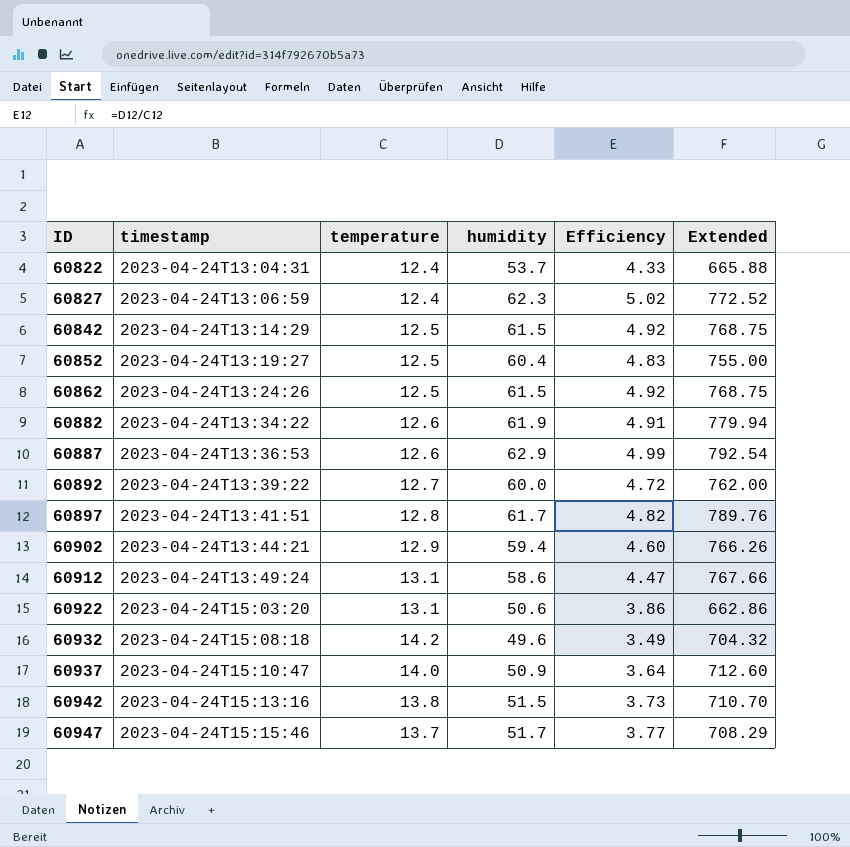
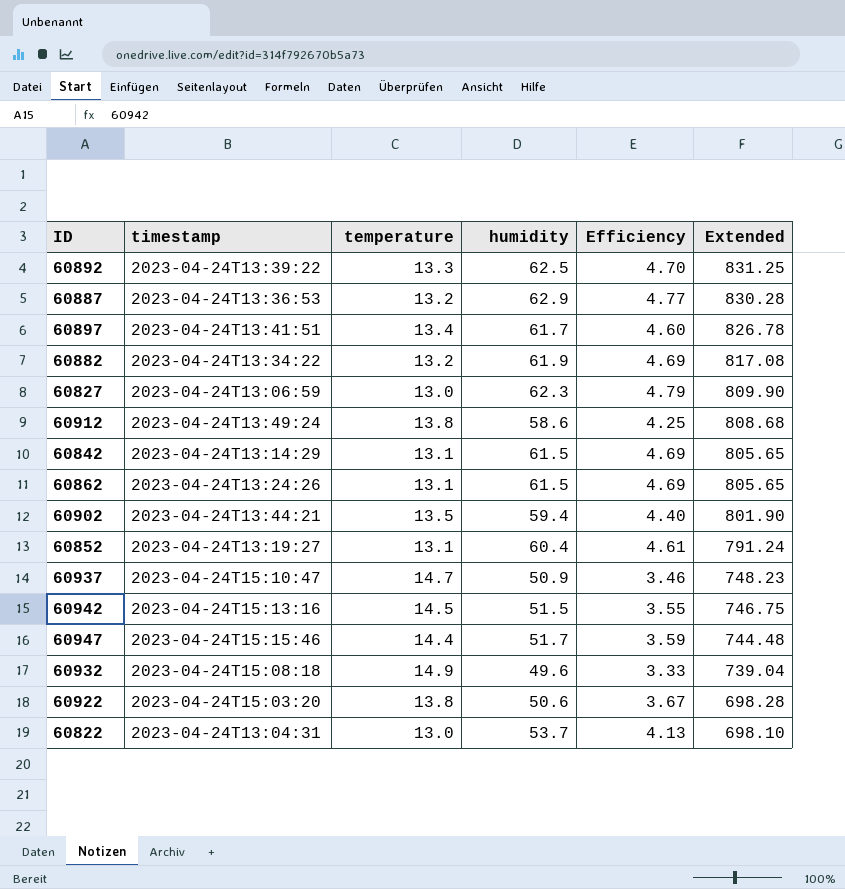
row order: ID ascending -> Extended descending
60892 | temperature: 12.7 -> 13.3
60892 | humidity: 60.0 -> 62.5
60892 | Efficiency: 4.72 -> 4.70
60892 | Extended: 762.00 -> 831.25
60887 | temperature: 12.6 -> 13.2
60887 | Efficiency: 4.99 -> 4.77
60887 | Extended: 792.54 -> 830.28
60897 | temperature: 12.8 -> 13.4
60897 | Efficiency: 4.82 -> 4.60
60897 | Extended: 789.76 -> 826.78
60882 | temperature: 12.6 -> 13.2
60882 | Efficiency: 4.91 -> 4.69
60882 | Extended: 779.94 -> 817.08
60827 | temperature: 12.4 -> 13.0
60827 | Efficiency: 5.02 -> 4.79
60827 | Extended: 772.52 -> 809.90
60912 | temperature: 13.1 -> 13.8
60912 | Efficiency: 4.47 -> 4.25
60912 | Extended: 767.66 -> 808.68
60842 | temperature: 12.5 -> 13.1
60842 | Efficiency: 4.92 -> 4.69
60842 | Extended: 768.75 -> 805.65
60862 | temperature: 12.5 -> 13.1
60862 | Efficiency: 4.92 -> 4.69
60862 | Extended: 768.75 -> 805.65
60902 | temperature: 12.9 -> 13.5
60902 | Efficiency: 4.60 -> 4.40
60902 | Extended: 766.26 -> 801.90
60852 | temperature: 12.5 -> 13.1
60852 | Efficiency: 4.83 -> 4.61
60852 | Extended: 755.00 -> 791.24
60937 | temperature: 14.0 -> 14.7
60937 | Efficiency: 3.64 -> 3.46
60937 | Extended: 712.60 -> 748.23
60942 | temperature: 13.8 -> 14.5
60942 | Efficiency: 3.73 -> 3.55
60942 | Extended: 710.70 -> 746.75
60947 | temperature: 13.7 -> 14.4
60947 | Efficiency: 3.77 -> 3.59
60947 | Extended: 708.29 -> 744.48
60932 | temperature: 14.2 -> 14.9
60932 | Efficiency: 3.49 -> 3.33
60932 | Extended: 704.32 -> 739.04
60922 | temperature: 13.1 -> 13.8
60922 | Efficiency: 3.86 -> 3.67
60922 | Extended: 662.86 -> 698.28
60822 | temperature: 12.4 -> 13.0
60822 | Efficiency: 4.33 -> 4.13
60822 | Extended: 665.88 -> 698.10

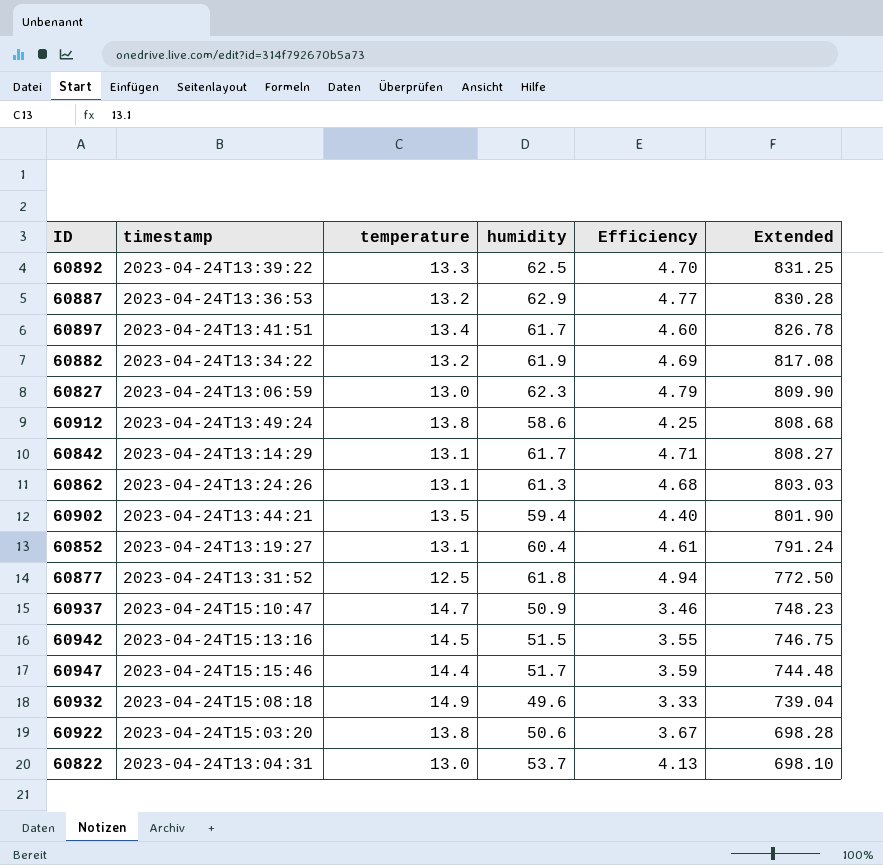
60842 | humidity: 61.5 -> 61.7
60842 | Efficiency: 4.69 -> 4.71
60842 | Extended: 805.65 -> 808.27
60862 | humidity: 61.5 -> 61.3
60862 | Efficiency: 4.69 -> 4.68
60862 | Extended: 805.65 -> 803.03
row 60877: none -> 2023-04-24T13:31:52 | 12.5 | 61.8 | 4.94 | 772.50

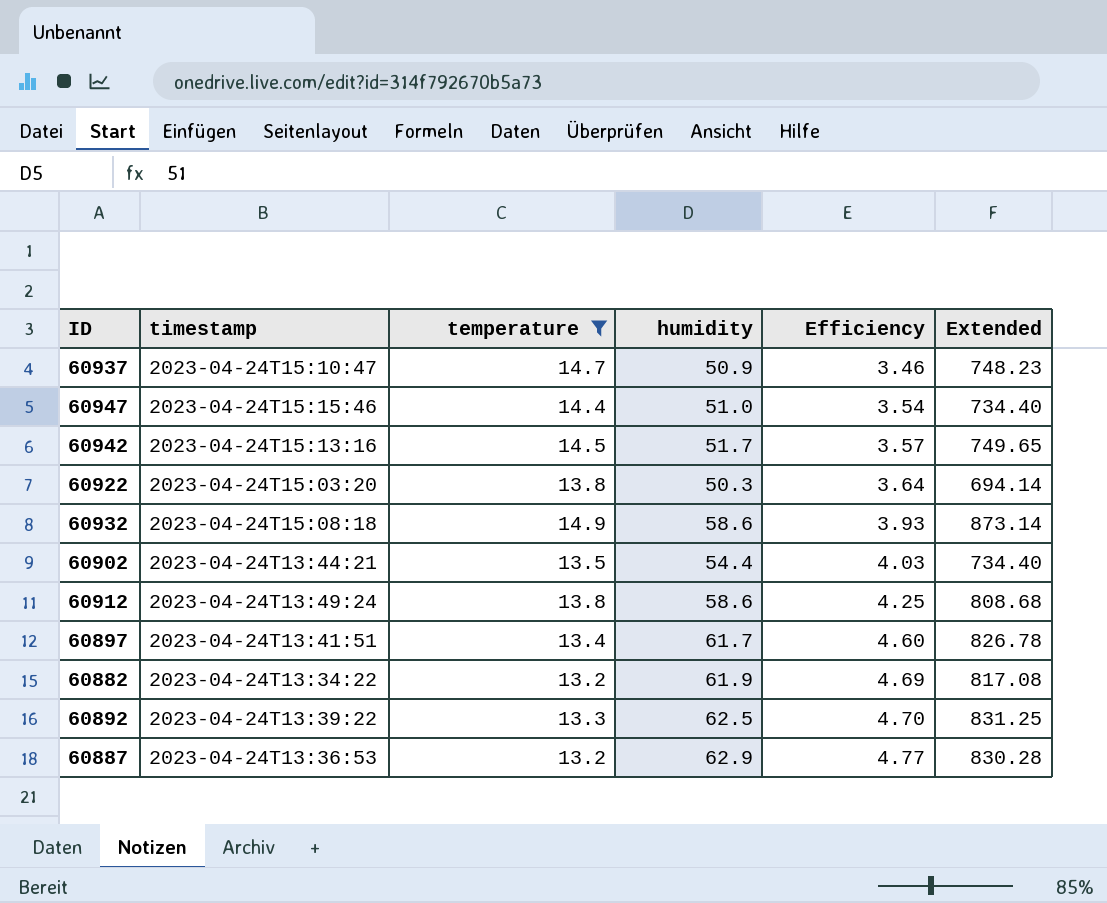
filter: none -> temperature >= 13.2
row order: Extended descending -> Efficiency ascending
60947 | humidity: 51.7 -> 51.0
60947 | Efficiency: 3.59 -> 3.54
60947 | Extended: 744.48 -> 734.40
60942 | humidity: 51.5 -> 51.7
60942 | Efficiency: 3.55 -> 3.57
60942 | Extended: 746.75 -> 749.65
60922 | humidity: 50.6 -> 50.3
60922 | Efficiency: 3.67 -> 3.64
60922 | Extended: 698.28 -> 694.14
60932 | humidity: 49.6 -> 58.6
60932 | Efficiency: 3.33 -> 3.93
60932 | Extended: 739.04 -> 873.14
60902 | humidity: 59.4 -> 54.4
60902 | Efficiency: 4.40 -> 4.03
60902 | Extended: 801.90 -> 734.40

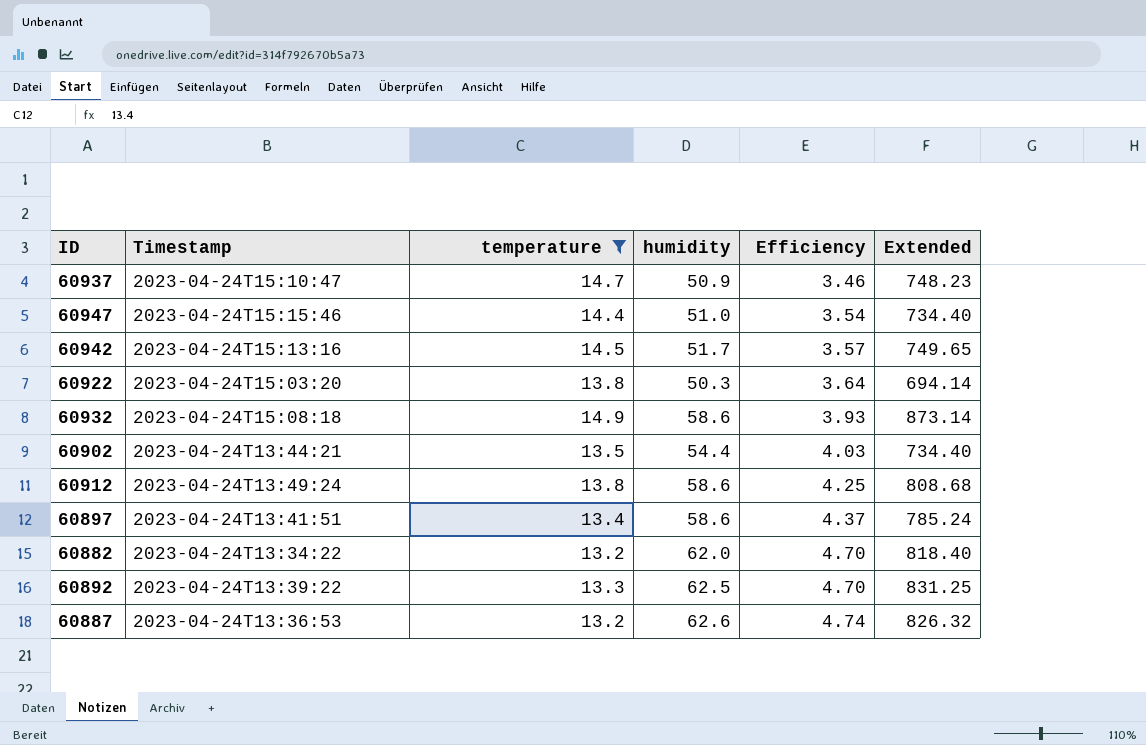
column name: timestamp -> Timestamp
60897 | humidity: 61.7 -> 58.6
60897 | Efficiency: 4.60 -> 4.37
60897 | Extended: 826.78 -> 785.24
60882 | humidity: 61.9 -> 62.0
60882 | Efficiency: 4.69 -> 4.70
60882 | Extended: 817.08 -> 818.40
60887 | humidity: 62.9 -> 62.6
60887 | Efficiency: 4.77 -> 4.74
60887 | Extended: 830.28 -> 826.32

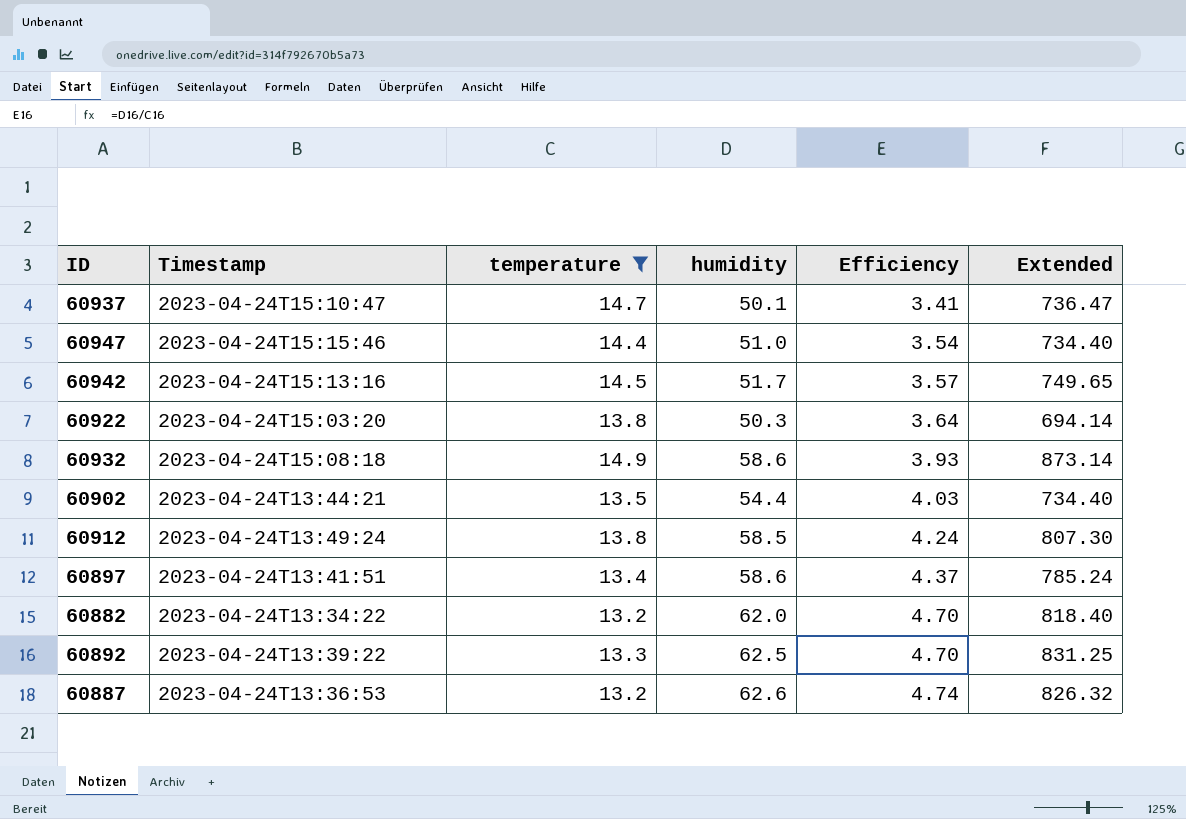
60937 | humidity: 50.9 -> 50.1
60937 | Efficiency: 3.46 -> 3.41
60937 | Extended: 748.23 -> 736.47
60912 | humidity: 58.6 -> 58.5
60912 | Efficiency: 4.25 -> 4.24
60912 | Extended: 808.68 -> 807.30

